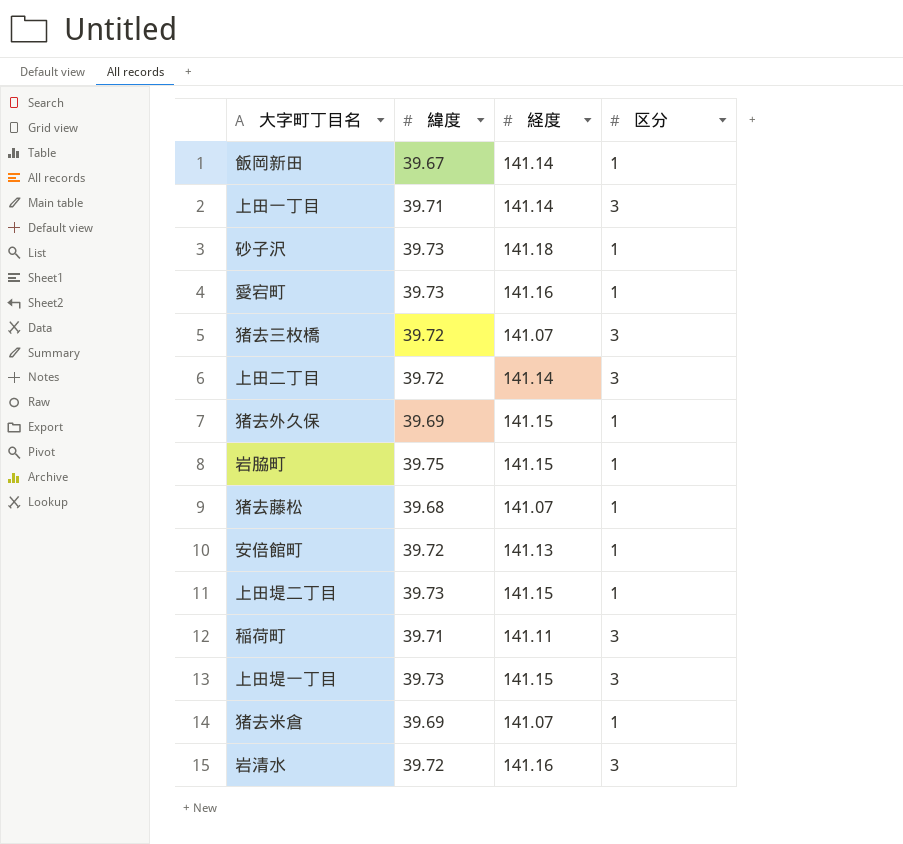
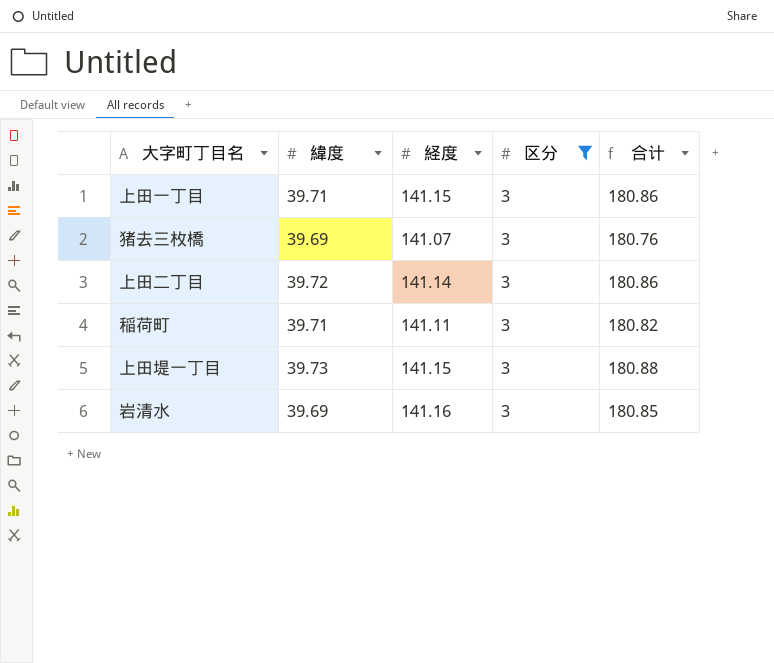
filter: none -> 区分 = 3
column 合计 | formula: none -> [緯度] + [経度]
上田一丁目 | 経度: 141.14 -> 141.15
猪去三枚橋 | 緯度: 39.72 -> 39.69
岩清水 | 緯度: 39.72 -> 39.69

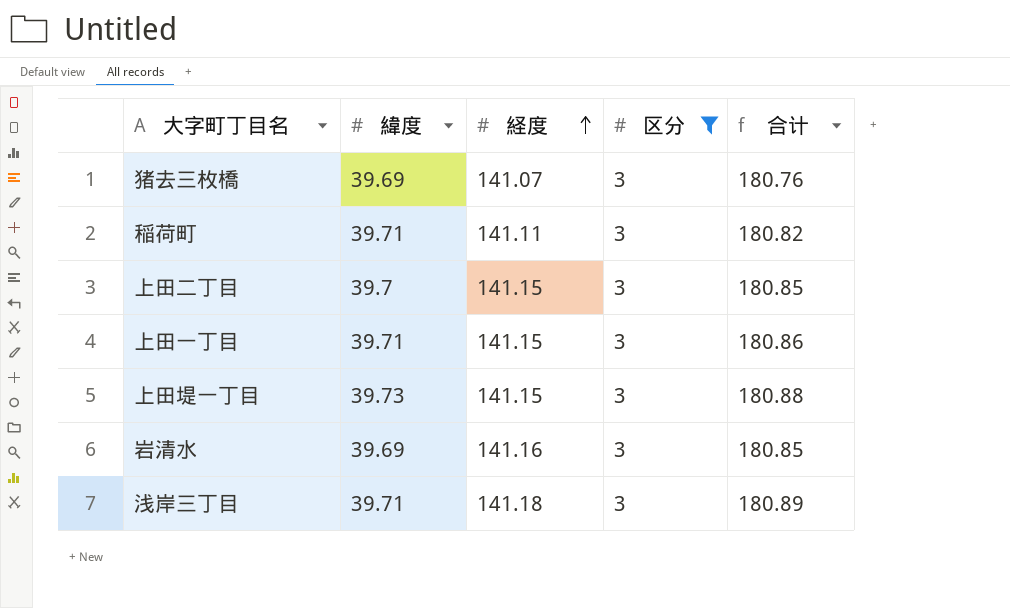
row order: none -> 経度 ascending
上田二丁目 | 緯度: 39.72 -> 39.7
上田二丁目 | 経度: 141.14 -> 141.15
上田二丁目 | 合计: 180.86 -> 180.85
row 浅岸三丁目: none -> 39.71 | 141.18 | 3 | 180.89

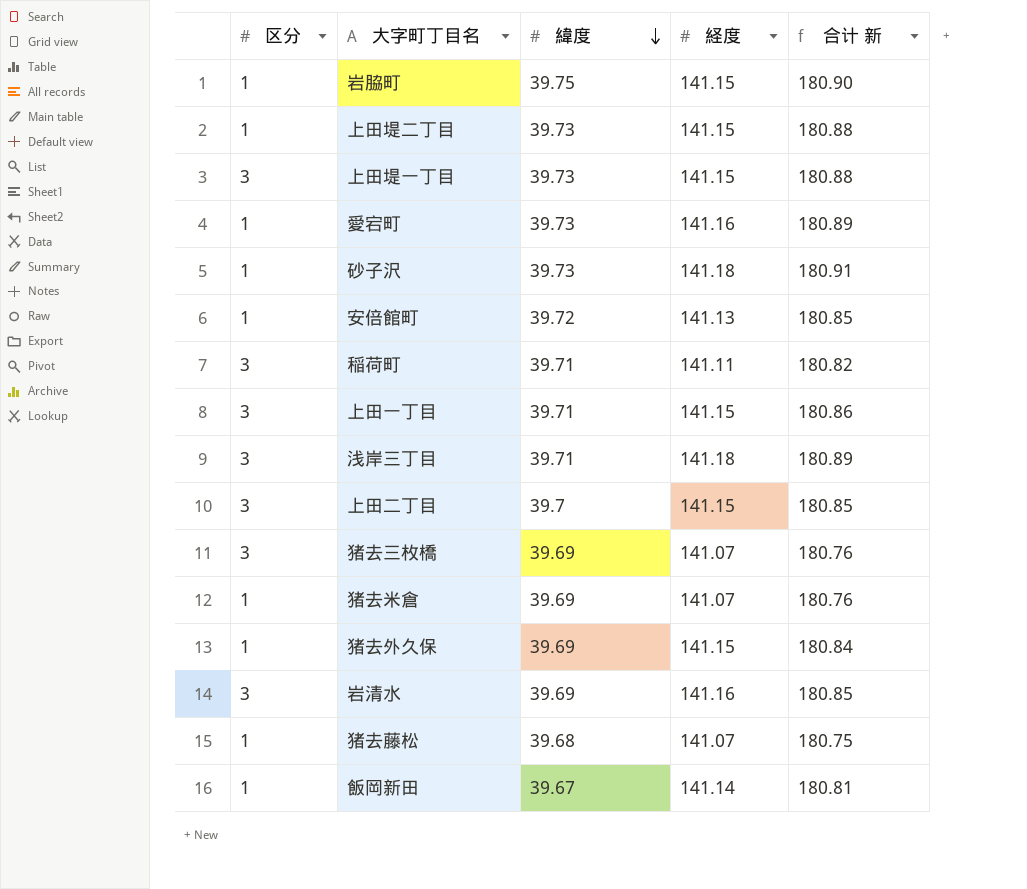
filter: 区分 = 3 -> none
row order: 経度 ascending -> 緯度 descending
column 区分 | position: 4 -> 1
column name: 合计 -> 合计 新

